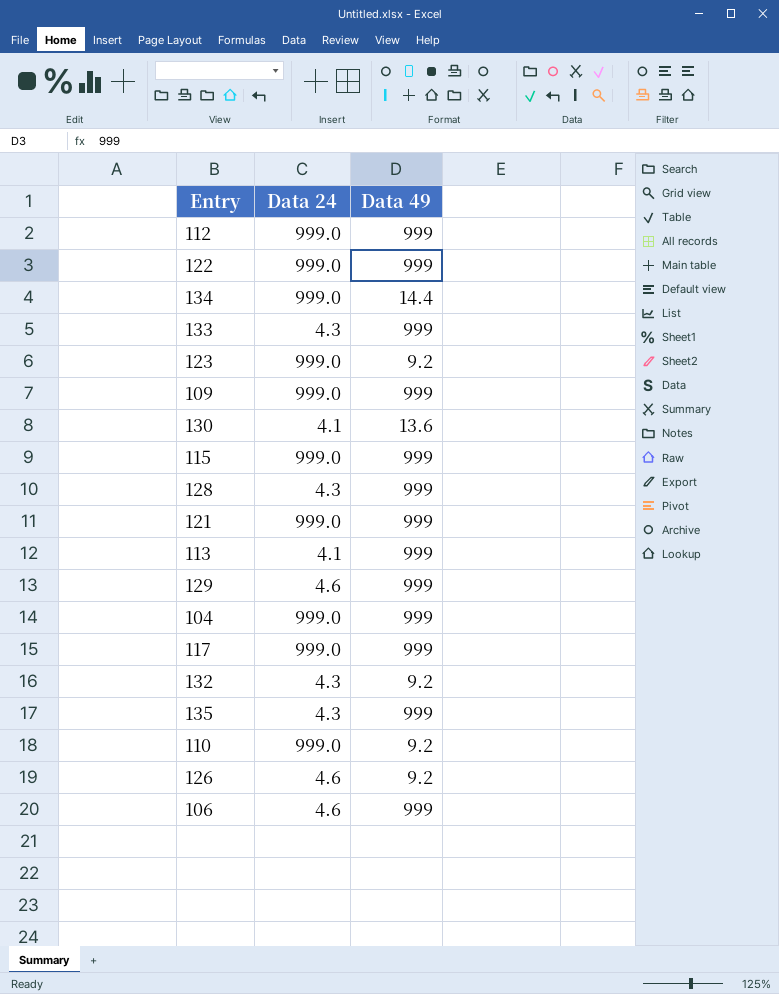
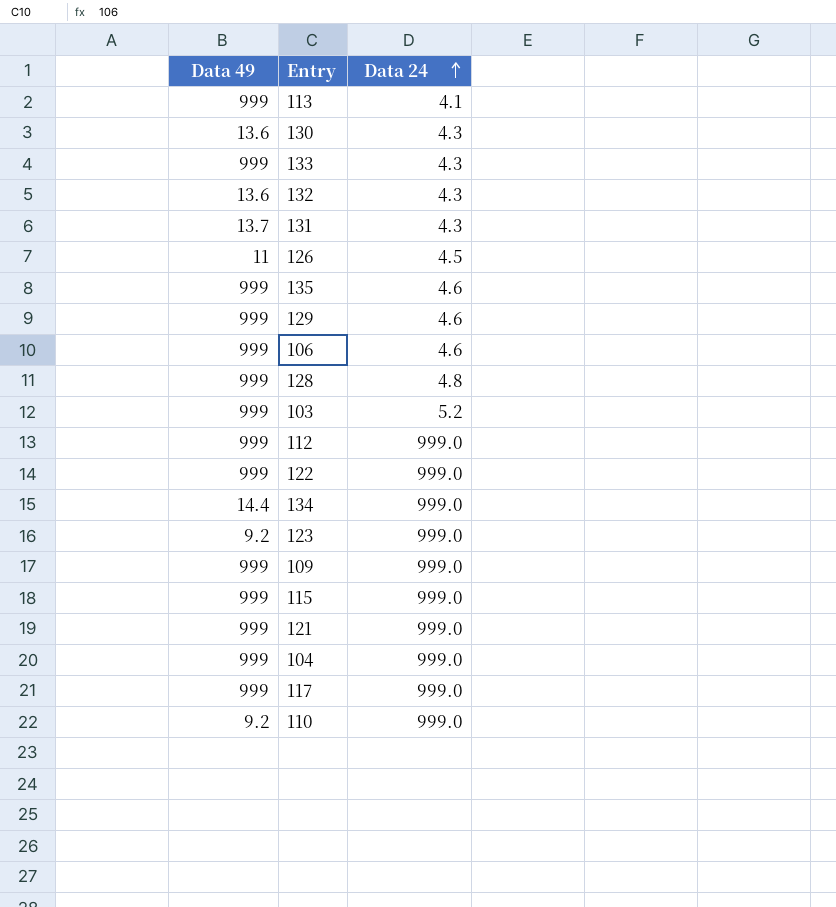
row order: none -> Data 24 ascending
column Data 49 | position: 3 -> 1
130 | Data 24: 4.1 -> 4.3
132 | Data 49: 9.2 -> 13.6
row 131: none -> 13.7 | 4.3
126 | Data 49: 9.2 -> 11
126 | Data 24: 4.6 -> 4.5
135 | Data 24: 4.3 -> 4.6
128 | Data 24: 4.3 -> 4.8
row 103: none -> 999 | 5.2

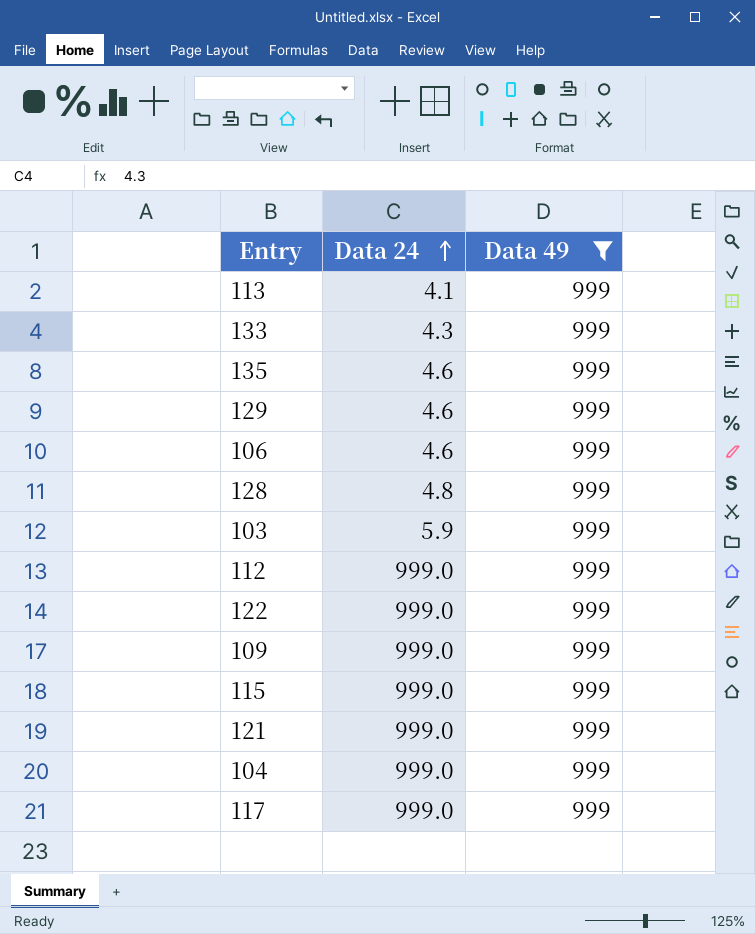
filter: none -> Data 49 = 999
column Data 49 | position: 1 -> 3
103 | Data 24: 5.2 -> 5.9

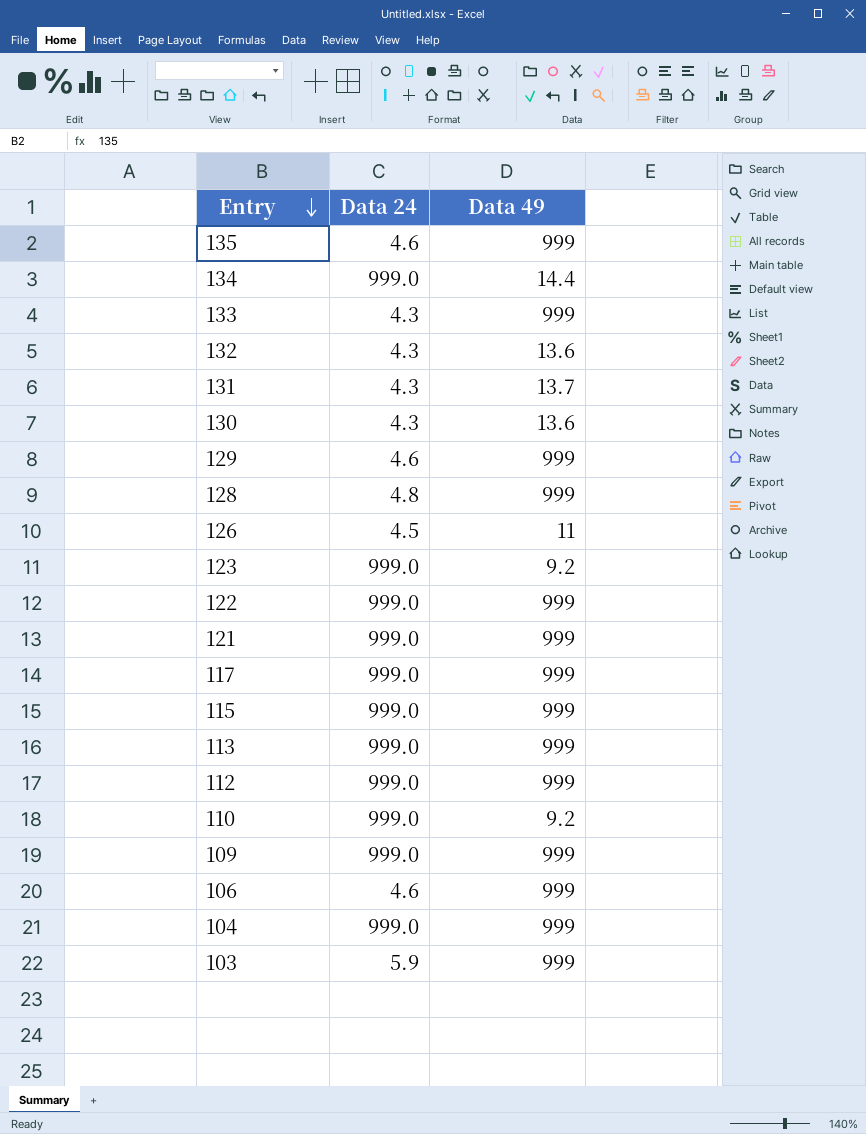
filter: Data 49 = 999 -> none
row order: Data 24 ascending -> Entry descending
113 | Data 24: 4.1 -> 999.0

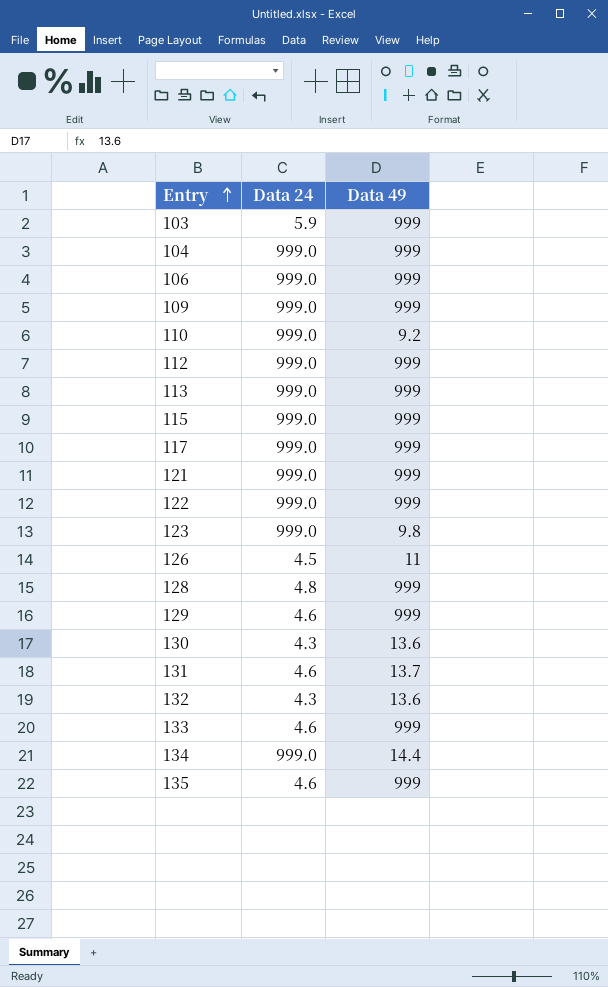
row order: Entry descending -> Entry ascending
106 | Data 24: 4.6 -> 999.0
123 | Data 49: 9.2 -> 9.8
131 | Data 24: 4.3 -> 4.6
133 | Data 24: 4.3 -> 4.6

